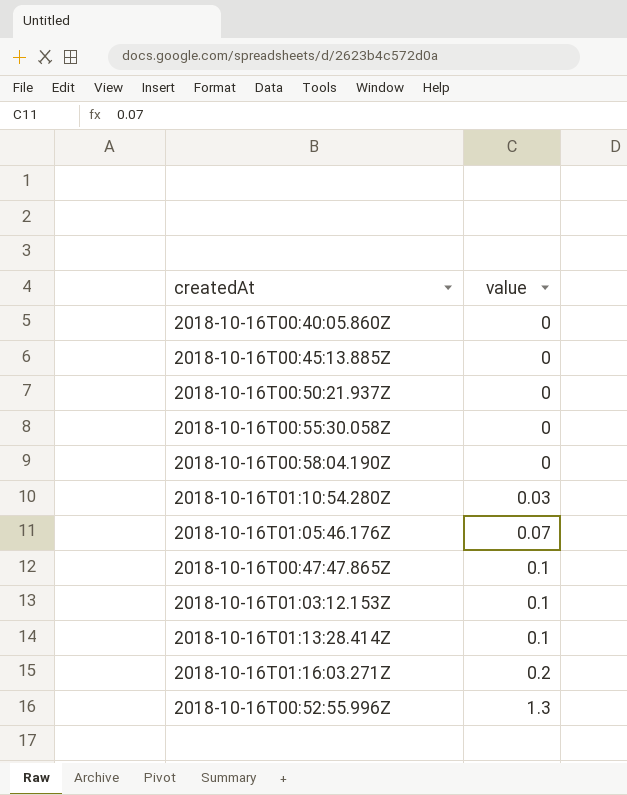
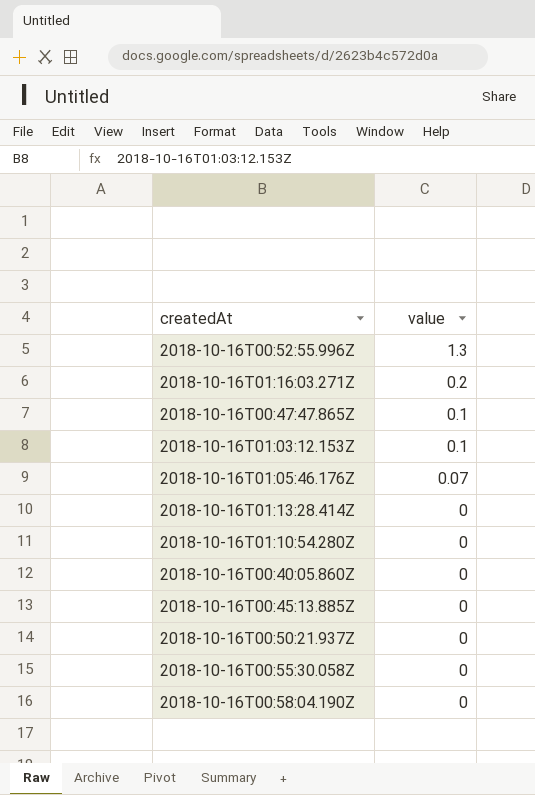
row order: value ascending -> value descending
2018-10-16T01:13:28.414Z | value: 0.1 -> 0
2018-10-16T01:10:54.280Z | value: 0.03 -> 0

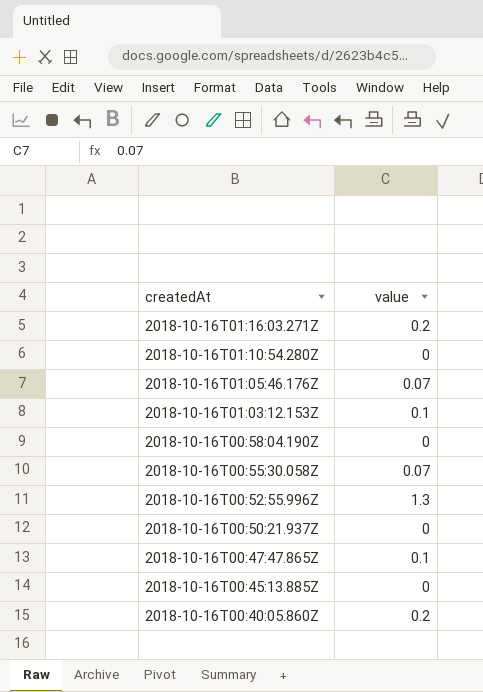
row order: value descending -> createdAt descending
row 2018-10-16T01:13:28.414Z: 0 -> none
2018-10-16T00:55:30.058Z | value: 0 -> 0.07
2018-10-16T00:40:05.860Z | value: 0 -> 0.2

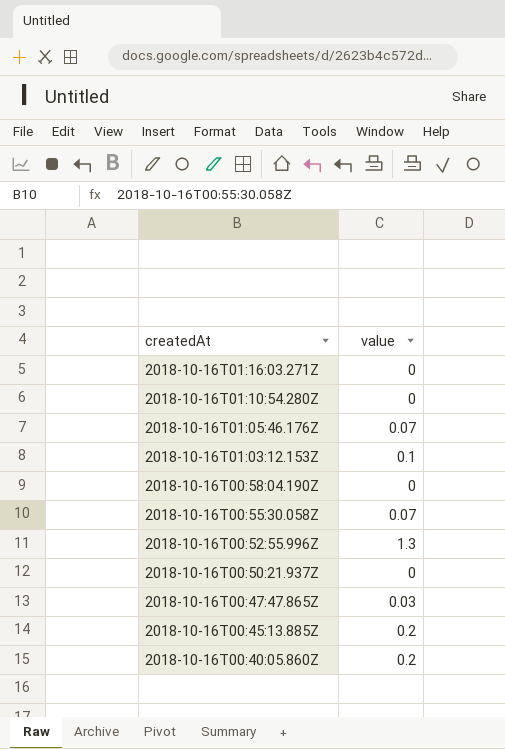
2018-10-16T01:16:03.271Z | value: 0.2 -> 0
2018-10-16T00:47:47.865Z | value: 0.1 -> 0.03
2018-10-16T00:45:13.885Z | value: 0 -> 0.2

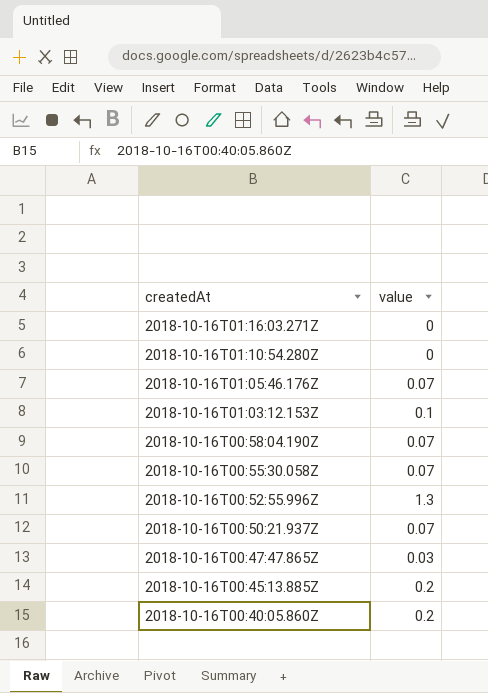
2018-10-16T00:58:04.190Z | value: 0 -> 0.07
2018-10-16T00:50:21.937Z | value: 0 -> 0.07

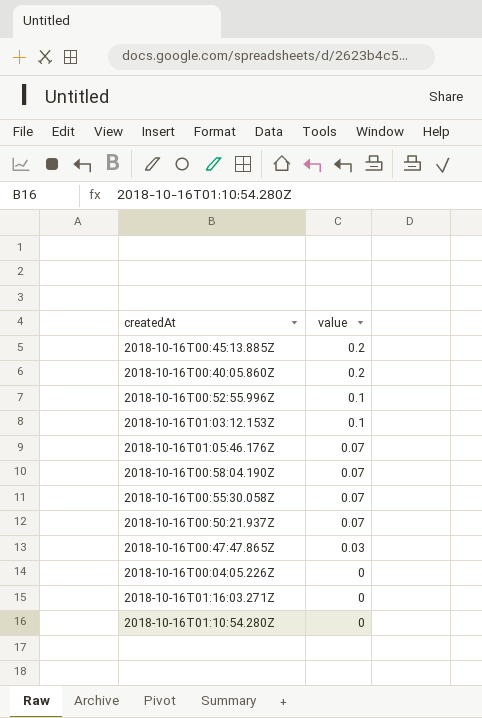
row order: createdAt descending -> value descending
2018-10-16T00:52:55.996Z | value: 1.3 -> 0.1
row 2018-10-16T00:04:05.226Z: none -> 0

